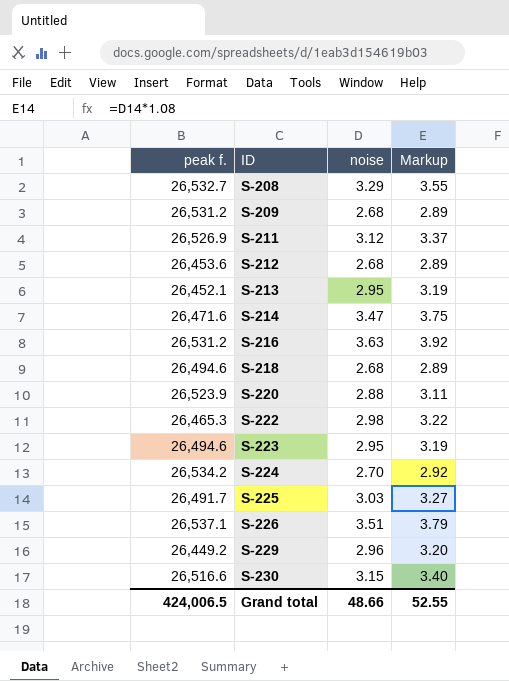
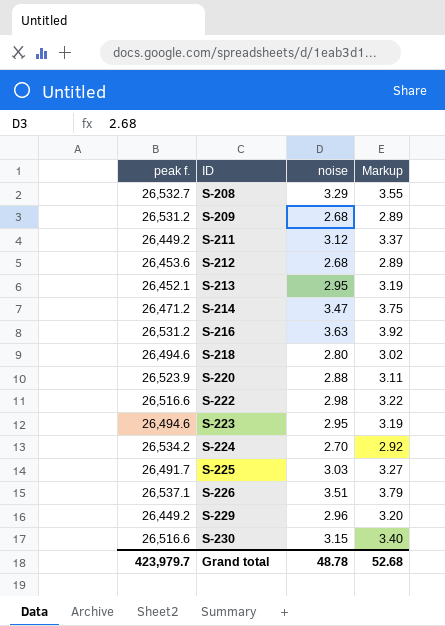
S-211 | peak f.: 26,526.9 -> 26,449.2
S-214 | peak f.: 26,471.6 -> 26,471.2
S-218 | noise: 2.68 -> 2.80
S-218 | Markup: 2.89 -> 3.02
S-222 | peak f.: 26,465.3 -> 26,516.6
Grand total | peak f.: 424,006.5 -> 423,979.7
Grand total | noise: 48.66 -> 48.78
Grand total | Markup: 52.55 -> 52.68

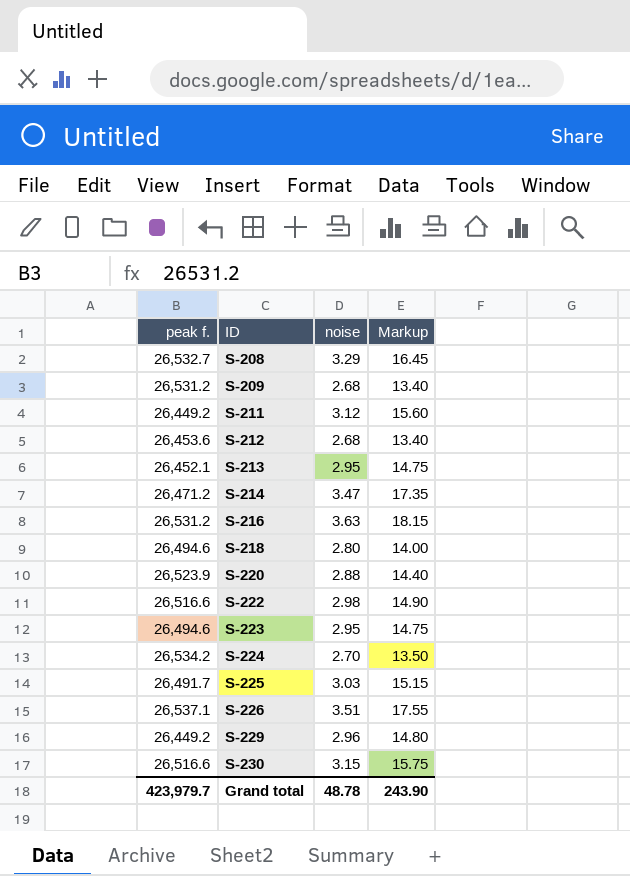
column Markup | formula: [noise] * 1.08 -> [noise] * 5
Grand total | Markup: 52.68 -> 243.90

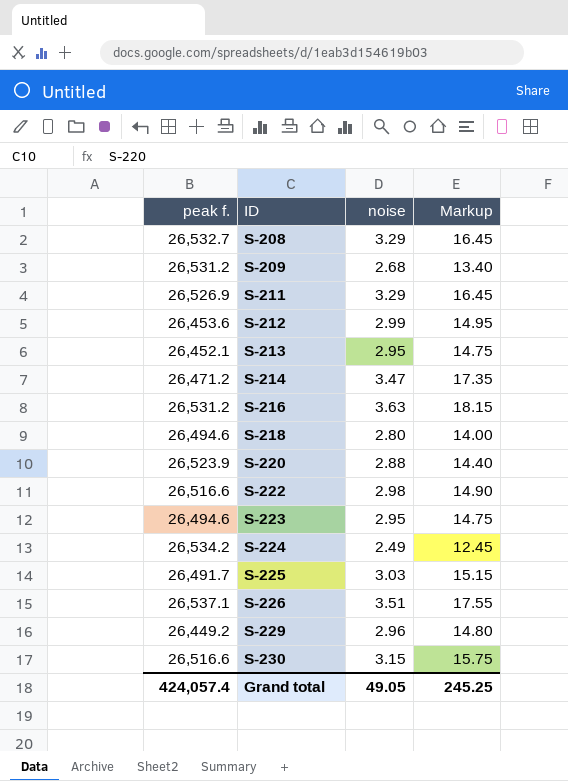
S-211 | peak f.: 26,449.2 -> 26,526.9
S-211 | noise: 3.12 -> 3.29
S-211 | Markup: 15.60 -> 16.45
S-212 | noise: 2.68 -> 2.99
S-212 | Markup: 13.40 -> 14.95
S-224 | noise: 2.70 -> 2.49
S-224 | Markup: 13.50 -> 12.45
Grand total | peak f.: 423,979.7 -> 424,057.4
Grand total | noise: 48.78 -> 49.05
Grand total | Markup: 243.90 -> 245.25

